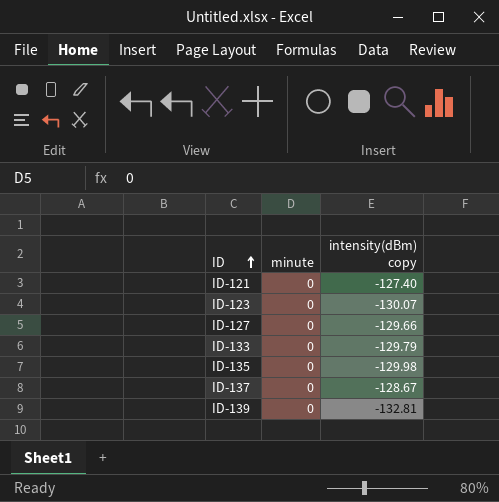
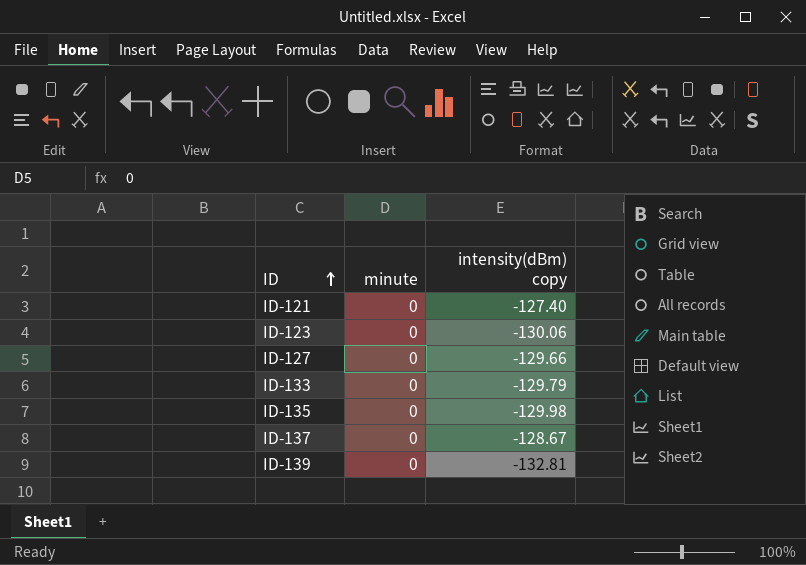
ID-123 | intensity(dBm) copy: -130.07 -> -130.06

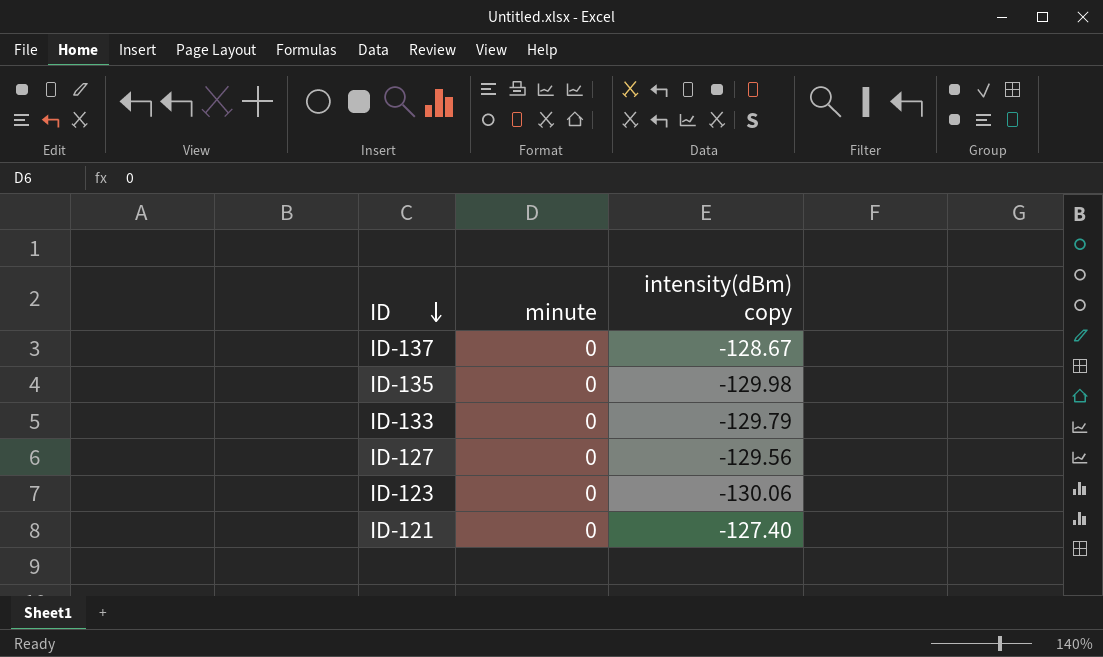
row order: ID ascending -> ID descending
row ID-139: 0 | -132.81 -> none
ID-127 | intensity(dBm) copy: -129.66 -> -129.56

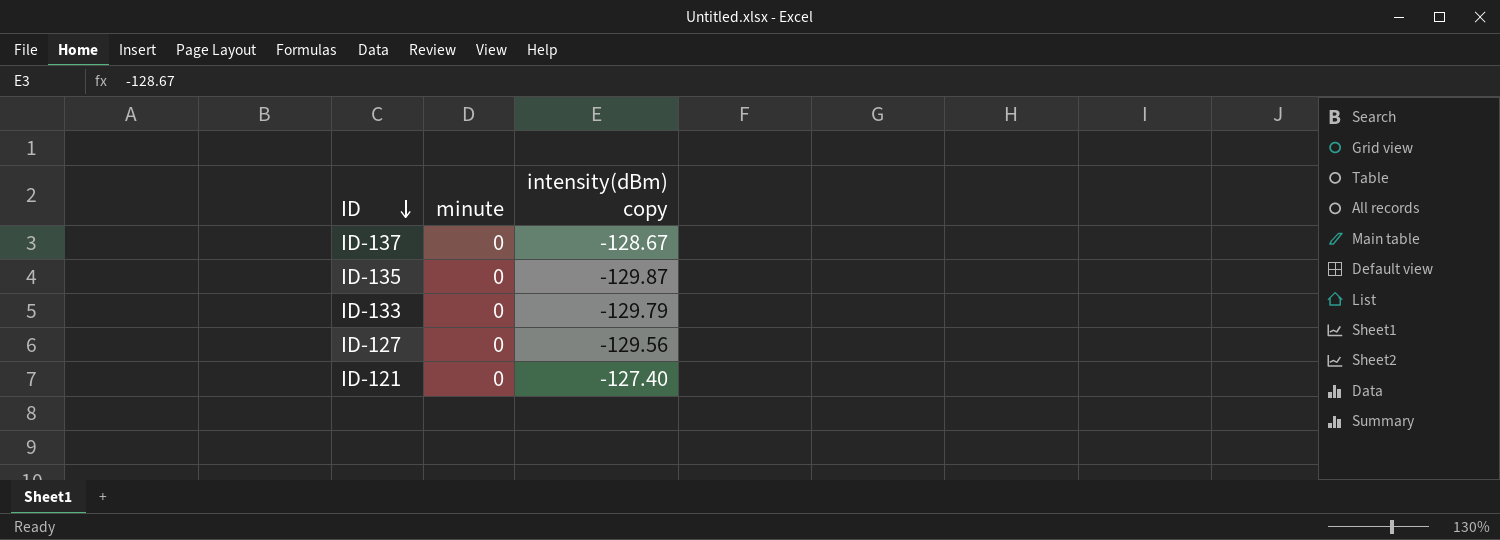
row ID-123: 0 | -130.06 -> none
ID-135 | intensity(dBm) copy: -129.98 -> -129.87

